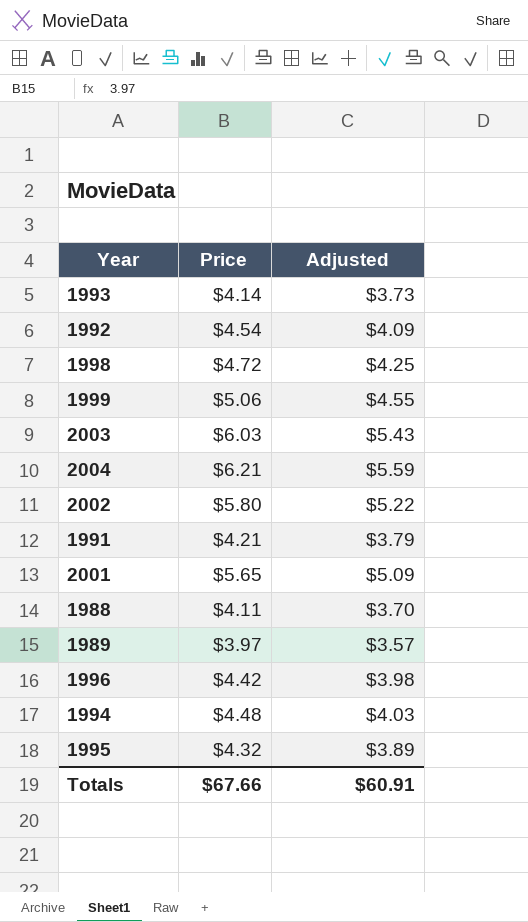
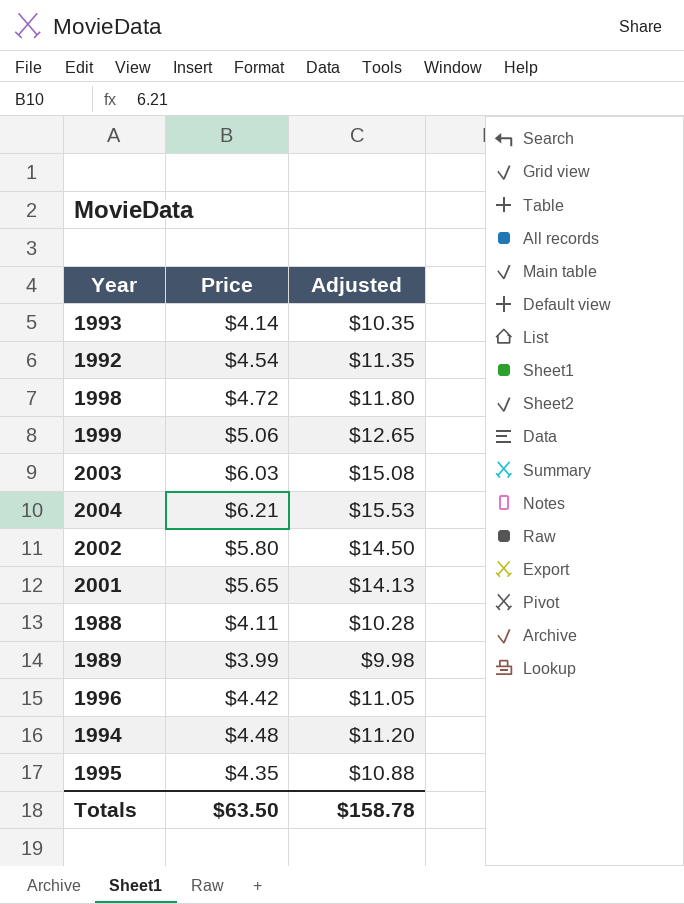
column Adjusted | formula: [Price] * 0.9 -> [Price] * 2.5
row 1991: $4.21 | $3.79 -> none
1989 | Price: $3.97 -> $3.99
1995 | Price: $4.32 -> $4.35
Totals | Price: $67.66 -> $63.50
Totals | Adjusted: $60.91 -> $158.78

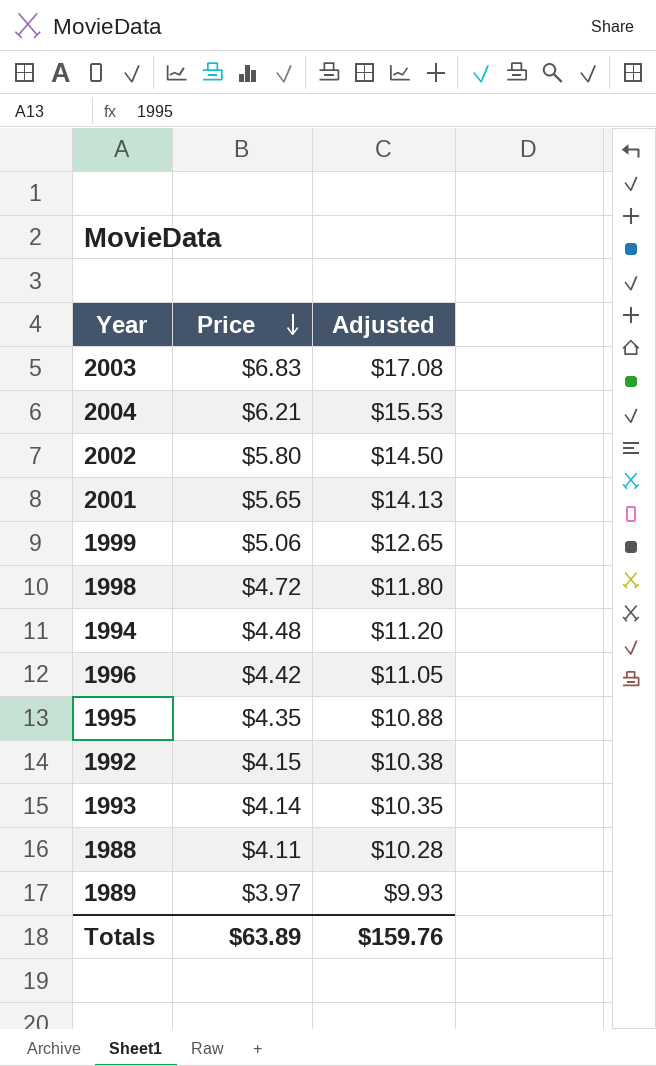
row order: none -> Price descending
2003 | Price: $6.03 -> $6.83
2003 | Adjusted: $15.08 -> $17.08
1992 | Price: $4.54 -> $4.15
1992 | Adjusted: $11.35 -> $10.38
1989 | Price: $3.99 -> $3.97
1989 | Adjusted: $9.98 -> $9.93
Totals | Price: $63.50 -> $63.89
Totals | Adjusted: $158.78 -> $159.76

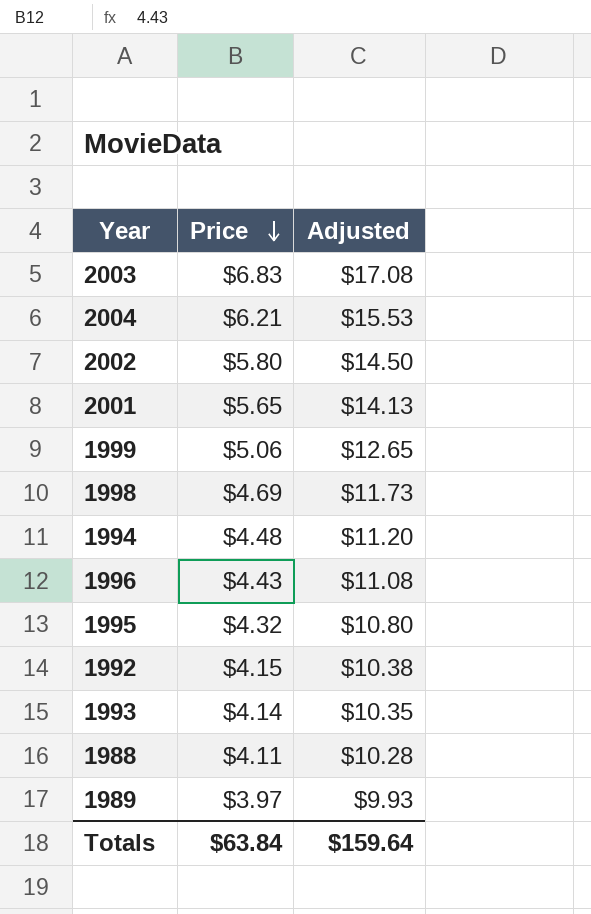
1998 | Price: $4.72 -> $4.69
1998 | Adjusted: $11.80 -> $11.73
1996 | Price: $4.42 -> $4.43
1996 | Adjusted: $11.05 -> $11.08
1995 | Price: $4.35 -> $4.32
1995 | Adjusted: $10.88 -> $10.80
Totals | Price: $63.89 -> $63.84
Totals | Adjusted: $159.76 -> $159.64

